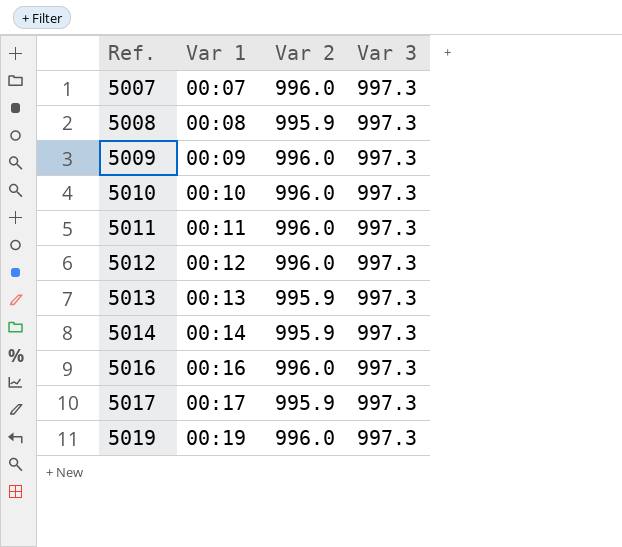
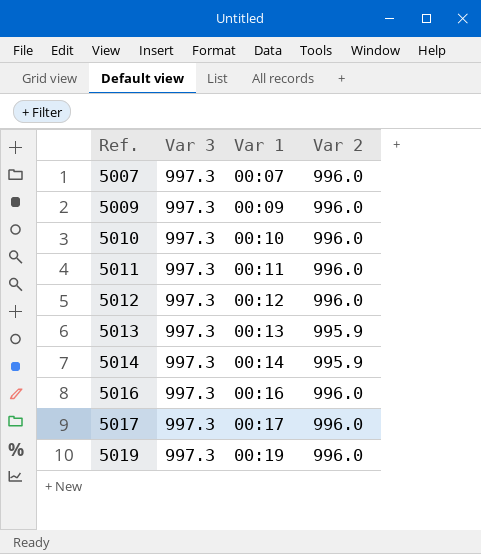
column Var 3 | position: 4 -> 2
row 5008: 00:08 | 995.9 | 997.3 -> none
5017 | Var 2: 995.9 -> 996.0

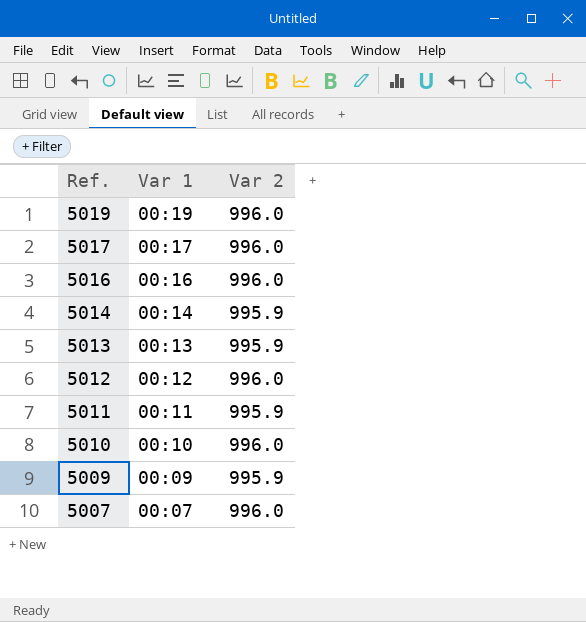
row order: Ref. ascending -> Ref. descending
column Var 3 | position: 2 -> none
5011 | Var 2: 996.0 -> 995.9
5009 | Var 2: 996.0 -> 995.9

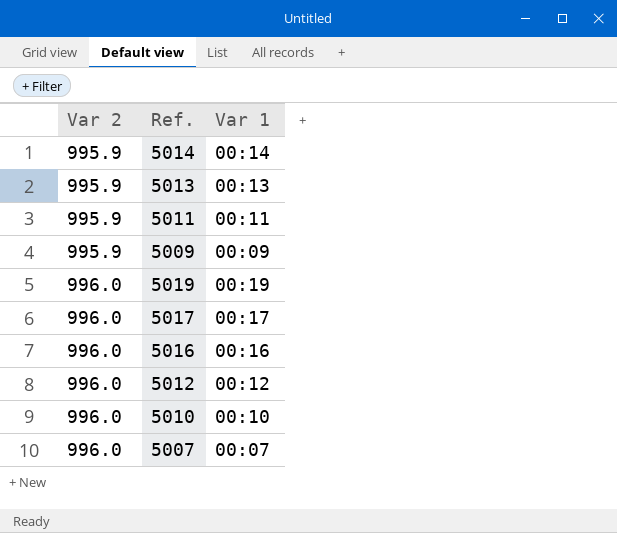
row order: Ref. descending -> Var 2 ascending
column Var 2 | position: 3 -> 1

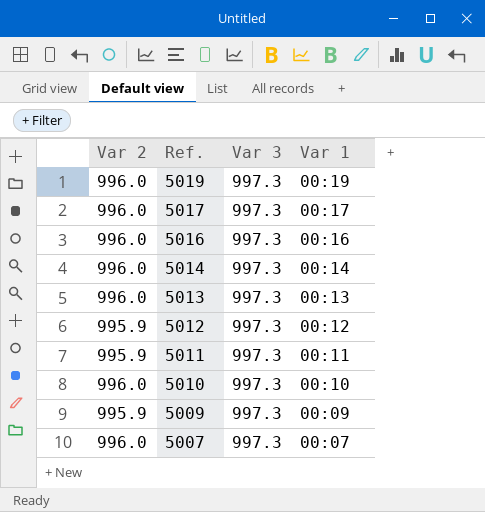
row order: Var 2 ascending -> Ref. descending
column Var 3 | position: none -> 3
5014 | Var 2: 995.9 -> 996.0
5013 | Var 2: 995.9 -> 996.0
5012 | Var 2: 996.0 -> 995.9

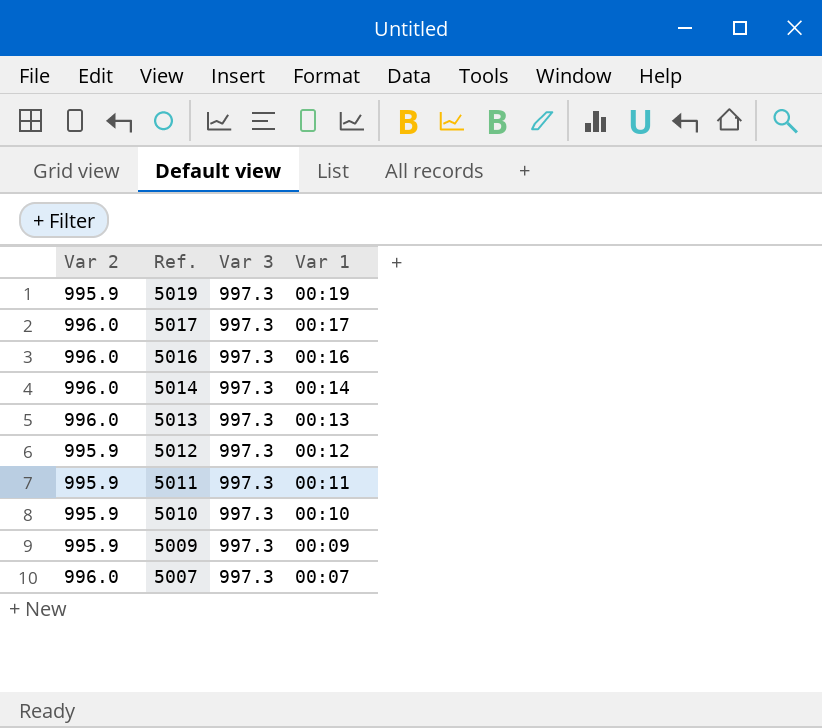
5019 | Var 2: 996.0 -> 995.9
5010 | Var 2: 996.0 -> 995.9

